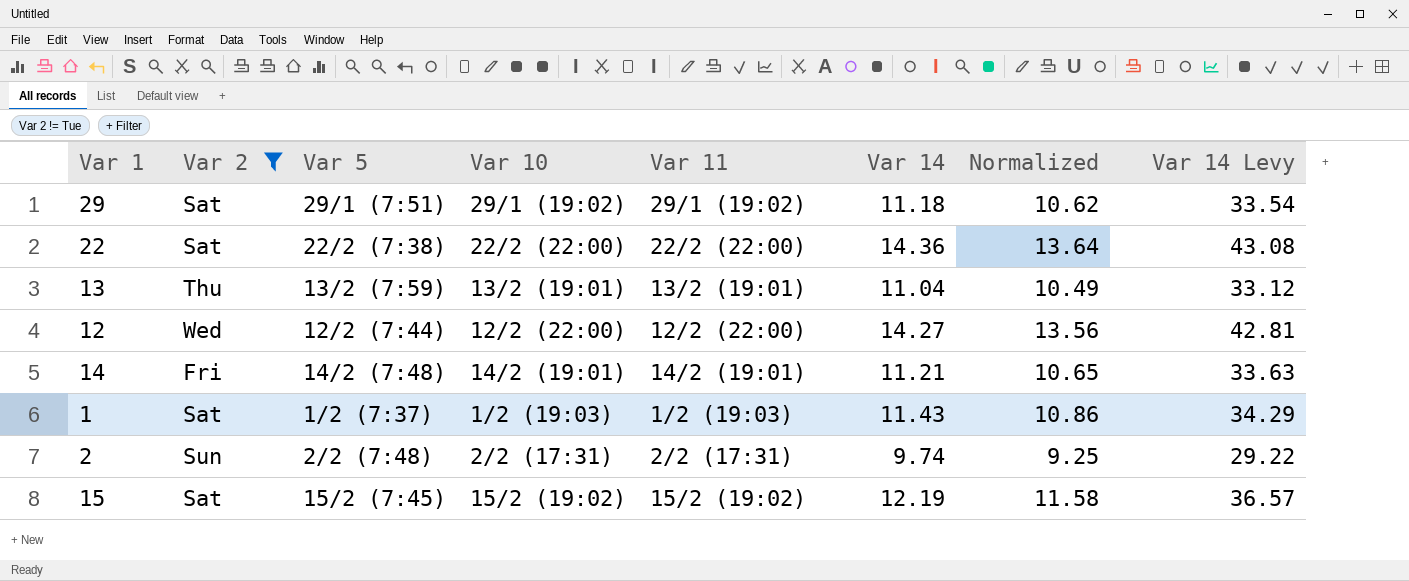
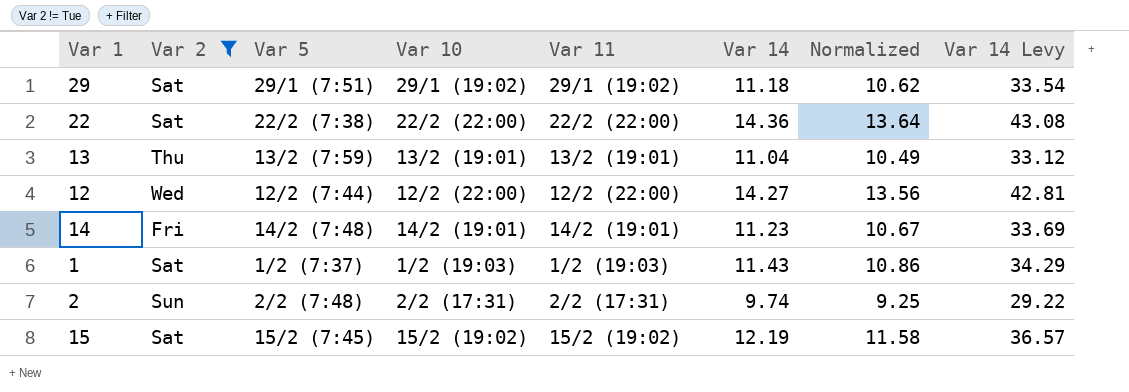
14 | Var 14: 11.21 -> 11.23
14 | Normalized: 10.65 -> 10.67
14 | Var 14 Levy: 33.63 -> 33.69

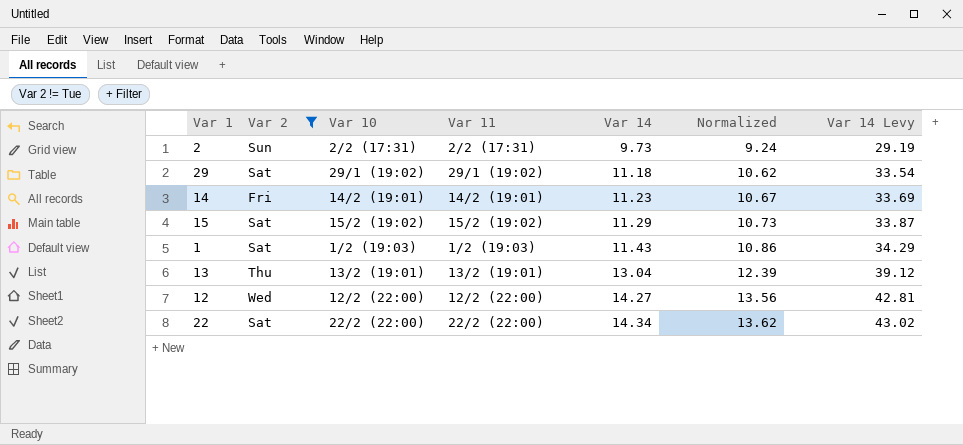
row order: none -> Var 14 ascending
column Var 5 | position: 3 -> none
2 | Var 14: 9.74 -> 9.73
2 | Normalized: 9.25 -> 9.24
2 | Var 14 Levy: 29.22 -> 29.19
15 | Var 14: 12.19 -> 11.29
15 | Normalized: 11.58 -> 10.73
15 | Var 14 Levy: 36.57 -> 33.87
13 | Var 14: 11.04 -> 13.04
13 | Normalized: 10.49 -> 12.39
13 | Var 14 Levy: 33.12 -> 39.12
22 | Var 14: 14.36 -> 14.34
22 | Normalized: 13.64 -> 13.62
22 | Var 14 Levy: 43.08 -> 43.02

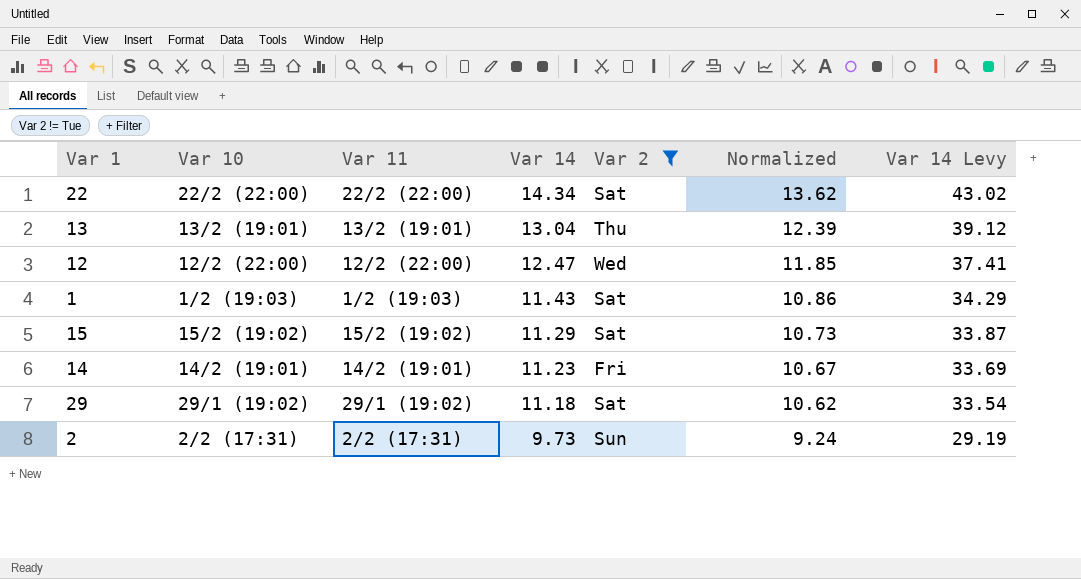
row order: Var 14 ascending -> Var 14 descending
column Var 2 | position: 2 -> 5
12 | Var 14: 14.27 -> 12.47
12 | Normalized: 13.56 -> 11.85
12 | Var 14 Levy: 42.81 -> 37.41

